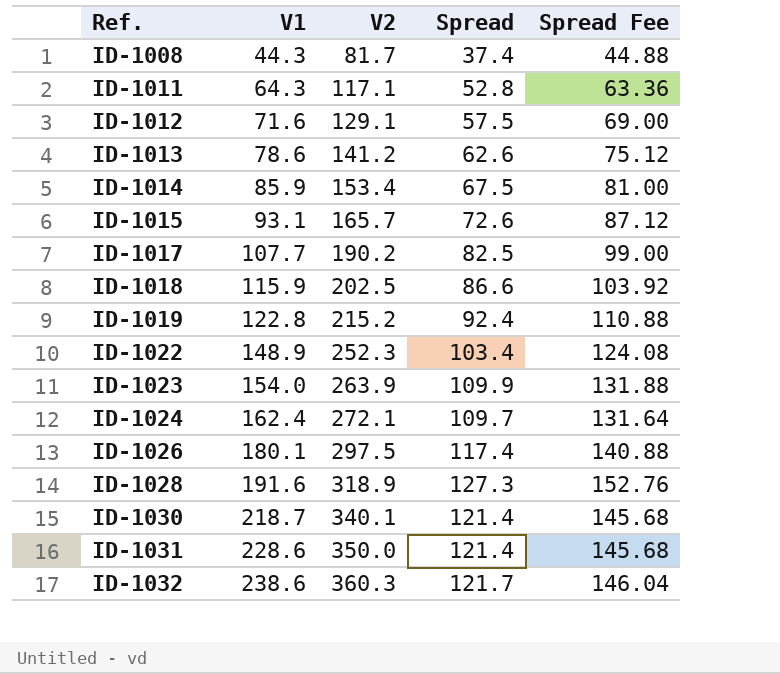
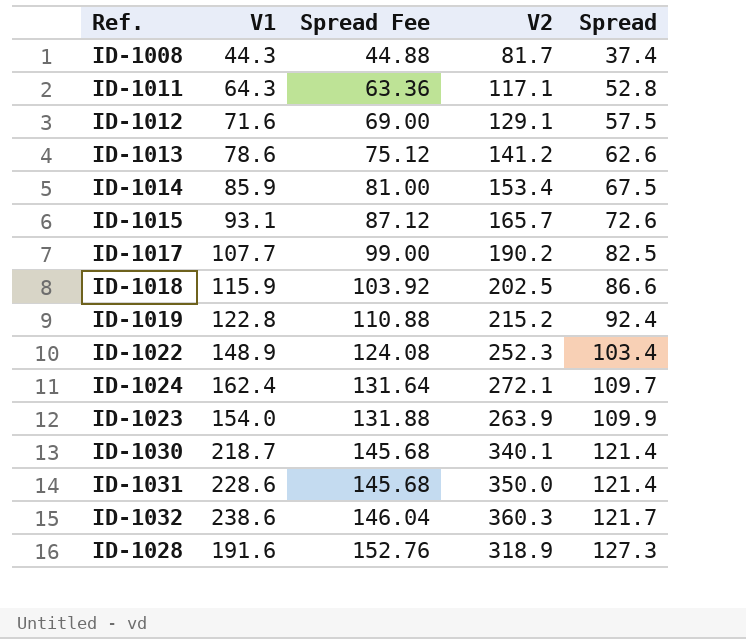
row order: Ref. ascending -> Spread Fee ascending
column Spread Fee | position: 5 -> 3
row ID-1026: 180.1 | 297.5 | 117.4 | 140.88 -> none

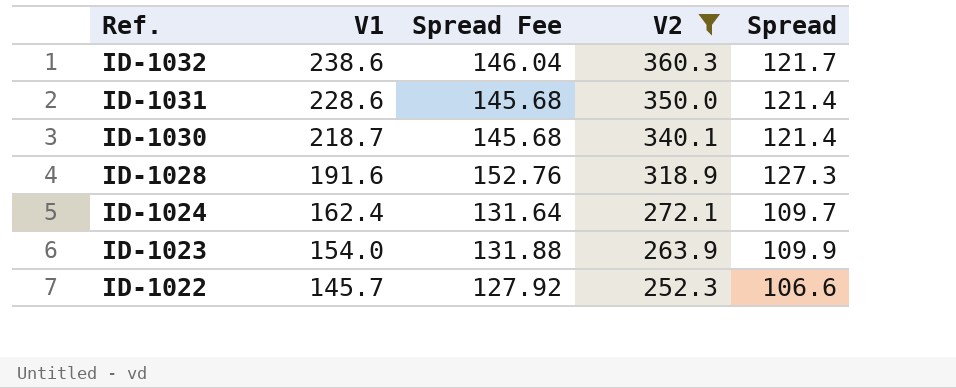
filter: none -> V2 >= 252.3
row order: Spread Fee ascending -> Ref. descending
ID-1022 | V1: 148.9 -> 145.7
ID-1022 | Spread Fee: 124.08 -> 127.92
ID-1022 | Spread: 103.4 -> 106.6

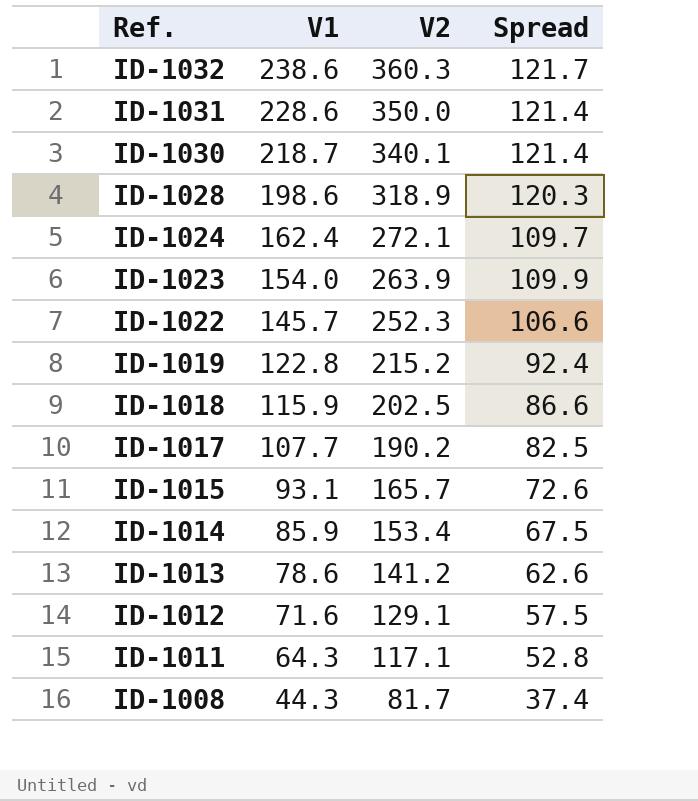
filter: V2 >= 252.3 -> none
column Spread Fee | formula: [Spread] * 1.2 -> none
ID-1028 | V1: 191.6 -> 198.6
ID-1028 | Spread: 127.3 -> 120.3

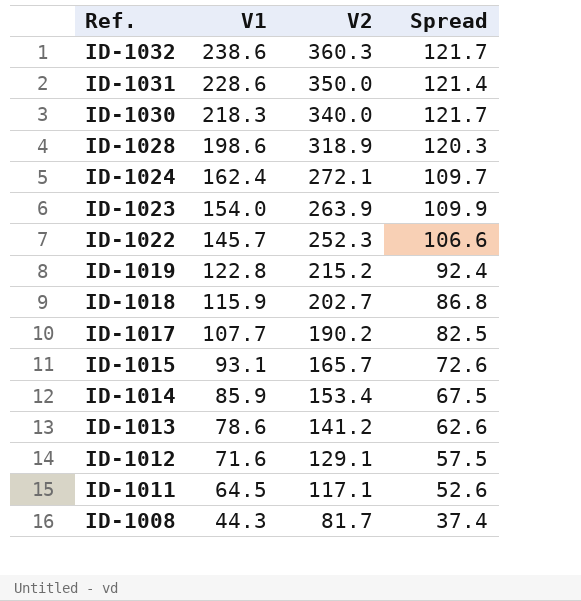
ID-1030 | V1: 218.7 -> 218.3
ID-1030 | V2: 340.1 -> 340.0
ID-1030 | Spread: 121.4 -> 121.7
ID-1018 | V2: 202.5 -> 202.7
ID-1018 | Spread: 86.6 -> 86.8
ID-1011 | V1: 64.3 -> 64.5
ID-1011 | Spread: 52.8 -> 52.6

